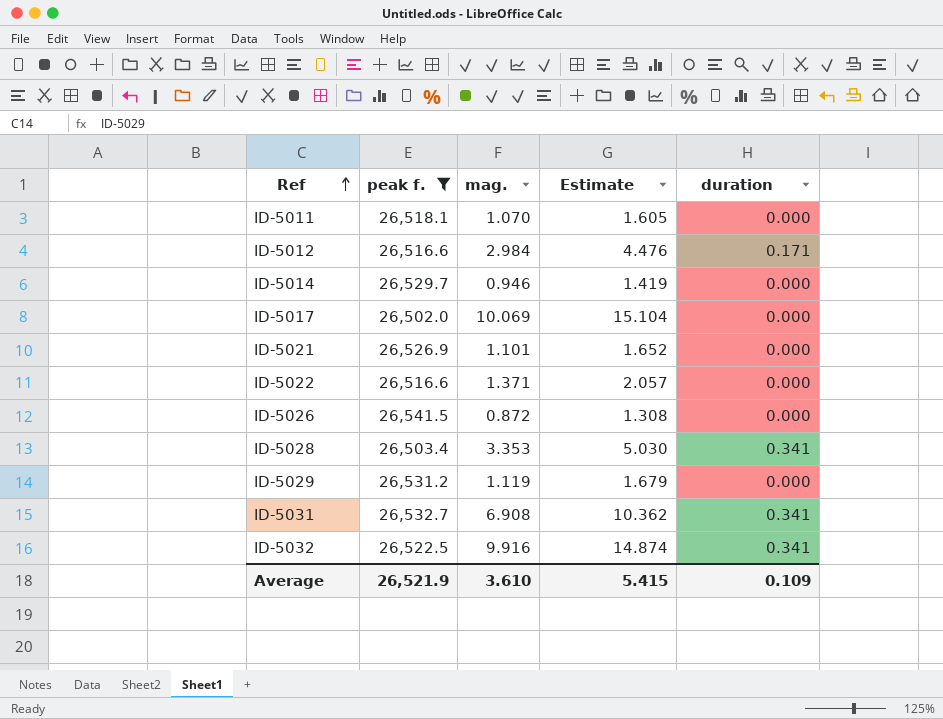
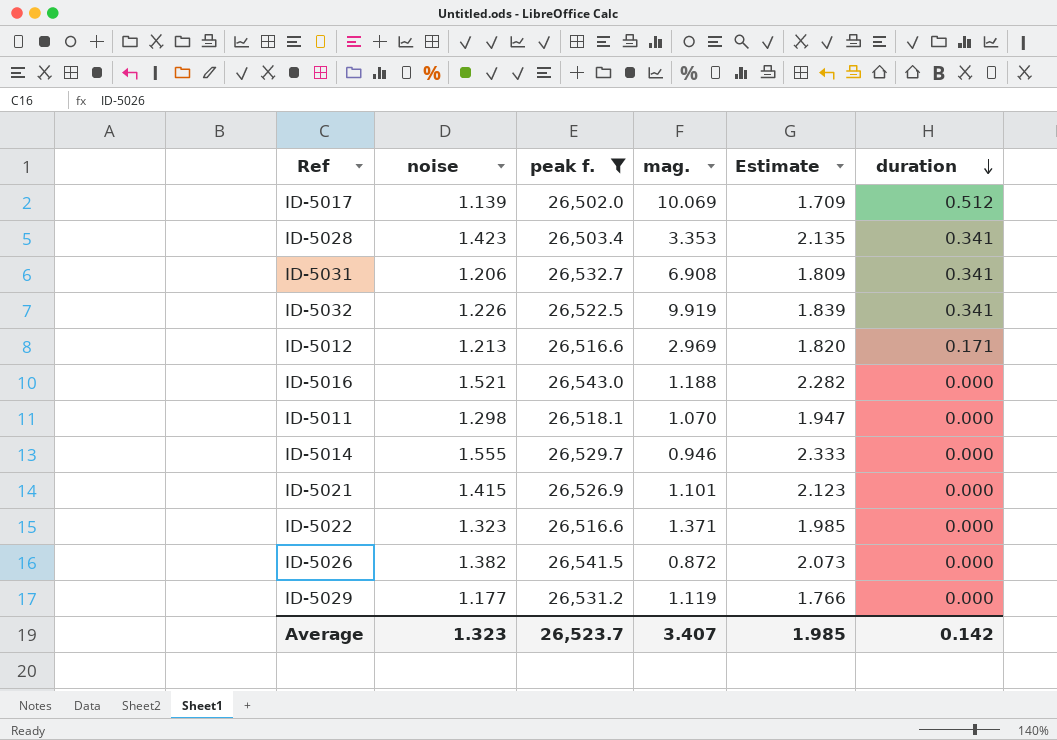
row order: Ref ascending -> duration descending
column noise | position: none -> 2
column Estimate | formula: [mag.] * 1.5 -> [noise] * 1.5
ID-5017 | duration: 0.000 -> 0.512
ID-5032 | mag.: 9.916 -> 9.919
ID-5012 | mag.: 2.984 -> 2.969
row ID-5016: none -> 1.521 | 26,543.0 | 1.188 | 2.282 | 0.000
Average | peak f.: 26,521.9 -> 26,523.7
Average | mag.: 3.610 -> 3.407
Average | Estimate: 5.415 -> 1.985
Average | duration: 0.109 -> 0.142

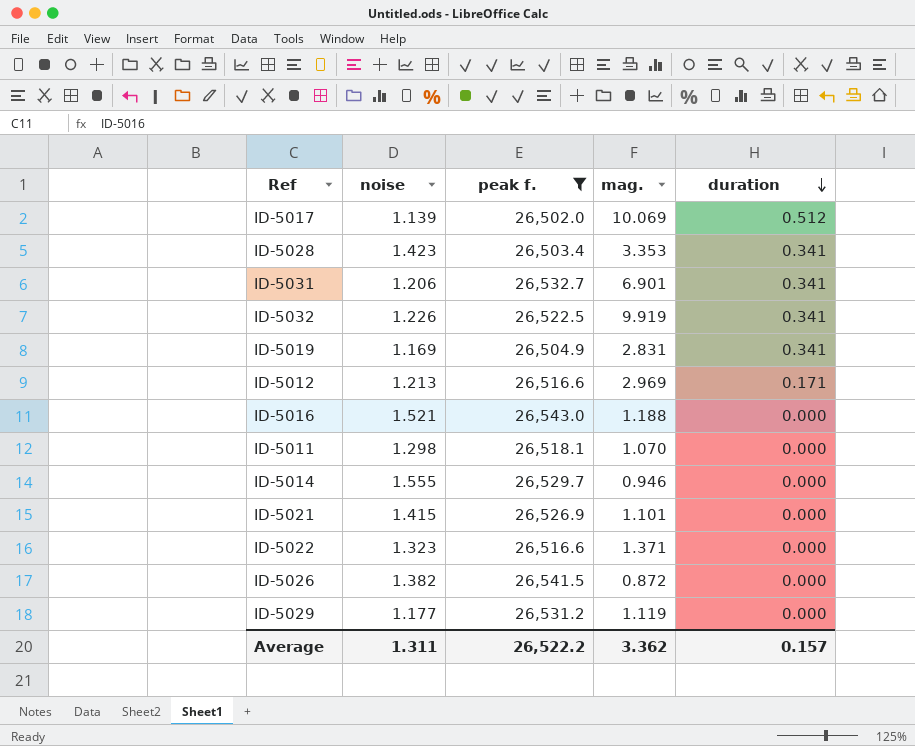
column Estimate | formula: [noise] * 1.5 -> none
ID-5031 | mag.: 6.908 -> 6.901
row ID-5019: none -> 1.169 | 26,504.9 | 2.831 | 0.341
Average | noise: 1.323 -> 1.311
Average | peak f.: 26,523.7 -> 26,522.2
Average | mag.: 3.407 -> 3.362
Average | duration: 0.142 -> 0.157

